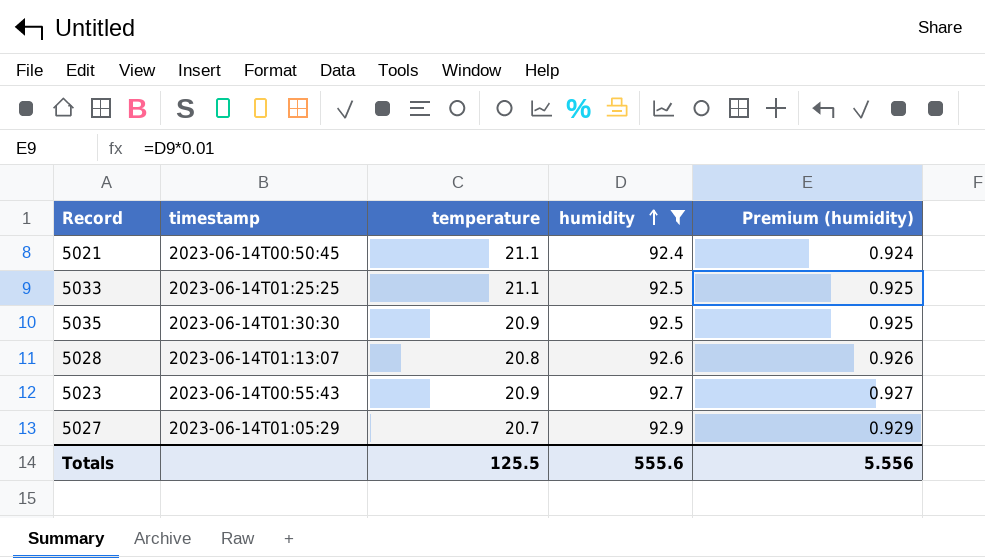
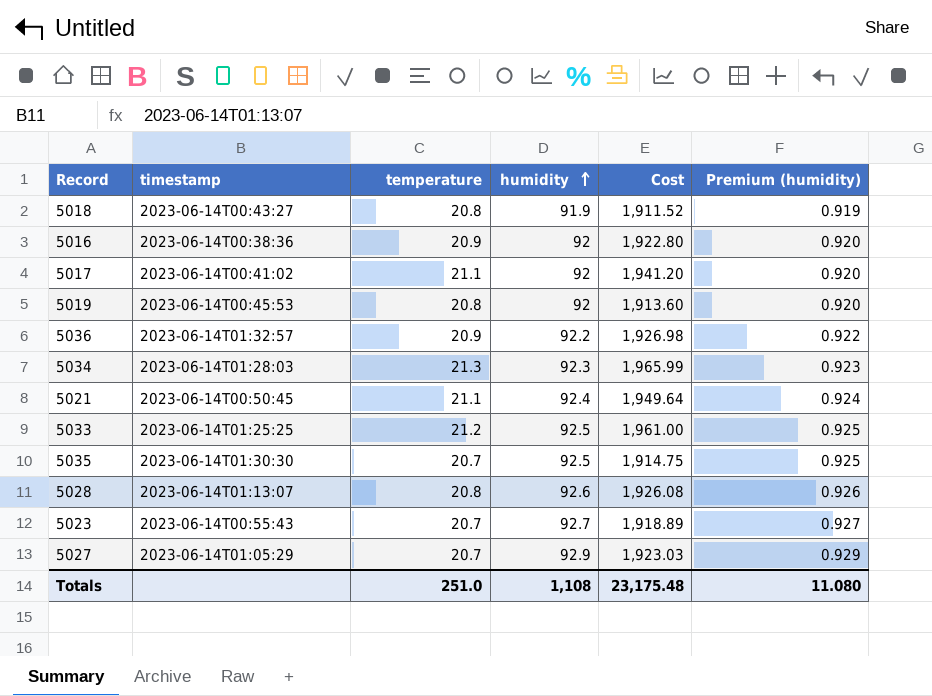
filter: humidity >= 92.4 -> none
column Cost | formula: none -> [temperature] * [humidity]
5033 | temperature: 21.1 -> 21.2
5035 | temperature: 20.9 -> 20.7
5023 | temperature: 20.9 -> 20.7
Totals | temperature: 125.5 -> 251.0
Totals | humidity: 555.6 -> 1,108
Totals | Premium (humidity): 5.556 -> 11.080

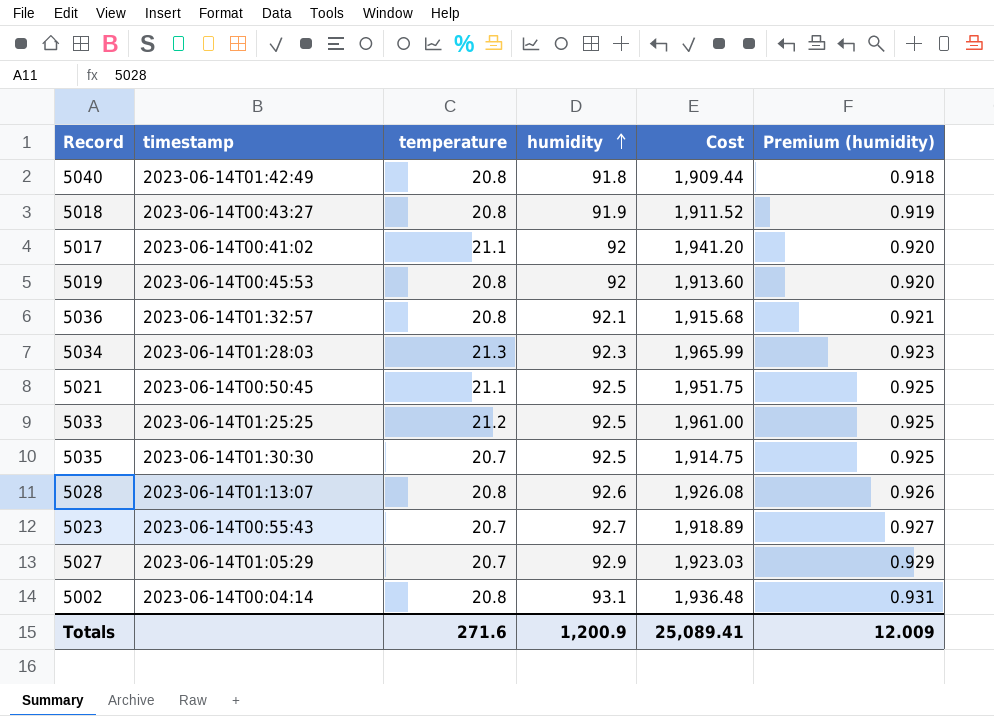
row 5016: 2023-06-14T00:38:36 | 20.9 | 92 | 1,922.80 | 0.920 -> none
row 5040: none -> 2023-06-14T01:42:49 | 20.8 | 91.8 | 1,909.44 | 0.918
5036 | temperature: 20.9 -> 20.8
5036 | humidity: 92.2 -> 92.1
5036 | Cost: 1,926.98 -> 1,915.68
5036 | Premium (humidity): 0.922 -> 0.921
5021 | humidity: 92.4 -> 92.5
5021 | Cost: 1,949.64 -> 1,951.75
5021 | Premium (humidity): 0.924 -> 0.925
row 5002: none -> 2023-06-14T00:04:14 | 20.8 | 93.1 | 1,936.48 | 0.931
Totals | temperature: 251.0 -> 271.6
Totals | humidity: 1,108 -> 1,200.9
Totals | Cost: 23,175.48 -> 25,089.41
Totals | Premium (humidity): 11.080 -> 12.009

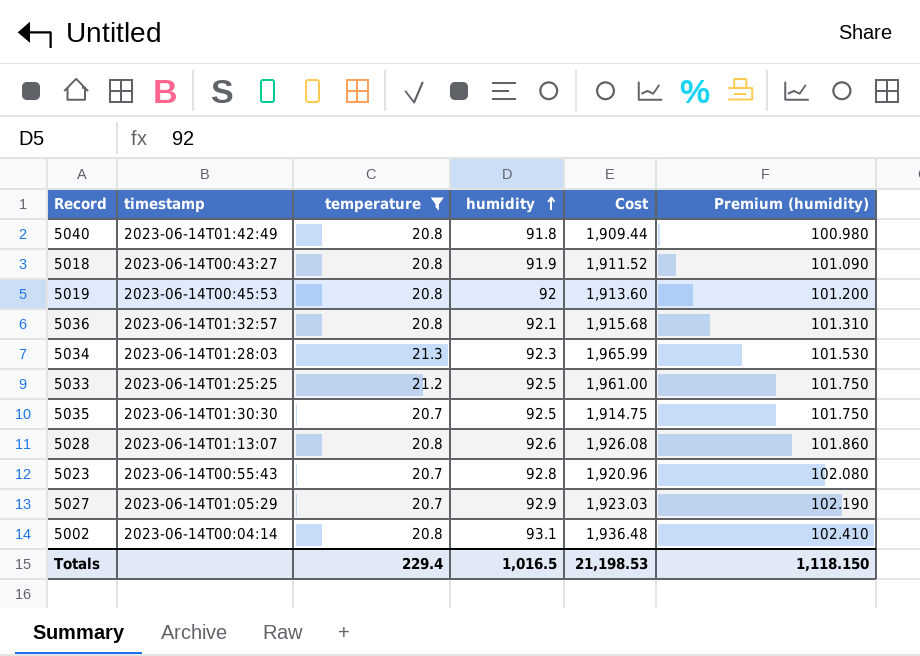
filter: none -> temperature != 21.1
column Premium (humidity) | formula: [humidity] * 0.01 -> [humidity] * 1.1
5023 | humidity: 92.7 -> 92.8
5023 | Cost: 1,918.89 -> 1,920.96
Totals | temperature: 271.6 -> 229.4
Totals | humidity: 1,200.9 -> 1,016.5
Totals | Cost: 25,089.41 -> 21,198.53
Totals | Premium (humidity): 12.009 -> 1,118.150

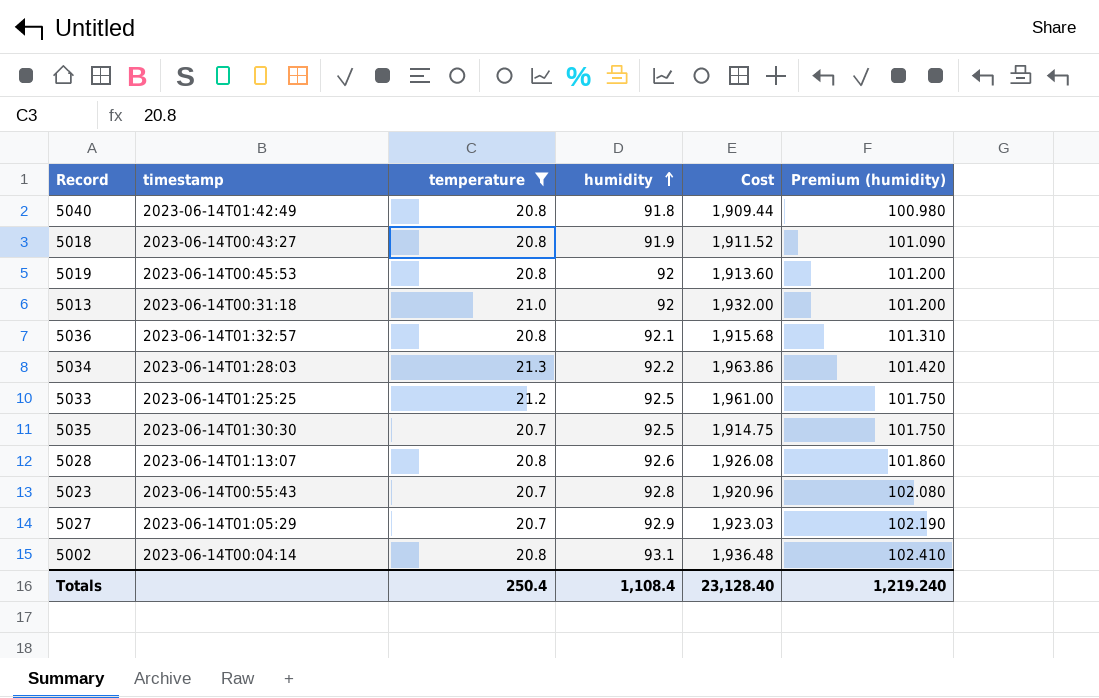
row 5013: none -> 2023-06-14T00:31:18 | 21.0 | 92 | 1,932.00 | 101.200
5034 | humidity: 92.3 -> 92.2
5034 | Cost: 1,965.99 -> 1,963.86
5034 | Premium (humidity): 101.530 -> 101.420
Totals | temperature: 229.4 -> 250.4
Totals | humidity: 1,016.5 -> 1,108.4
Totals | Cost: 21,198.53 -> 23,128.40
Totals | Premium (humidity): 1,118.150 -> 1,219.240

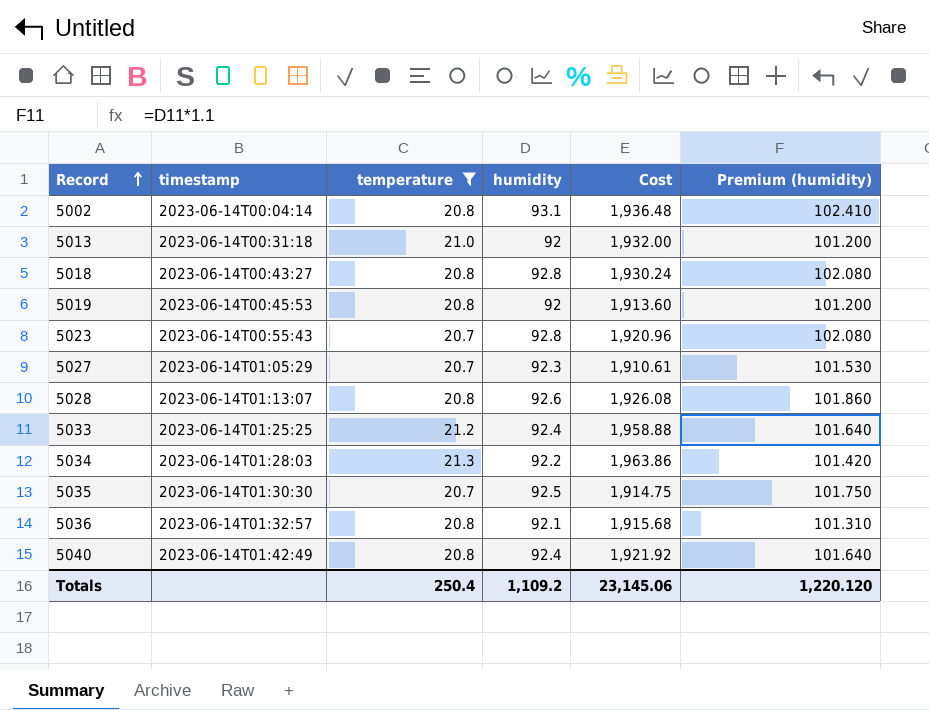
row order: humidity ascending -> Record ascending
5018 | humidity: 91.9 -> 92.8
5018 | Cost: 1,911.52 -> 1,930.24
5018 | Premium (humidity): 101.090 -> 102.080
5027 | humidity: 92.9 -> 92.3
5027 | Cost: 1,923.03 -> 1,910.61
5027 | Premium (humidity): 102.190 -> 101.530
5033 | humidity: 92.5 -> 92.4
5033 | Cost: 1,961.00 -> 1,958.88
5033 | Premium (humidity): 101.750 -> 101.640
5040 | humidity: 91.8 -> 92.4
5040 | Cost: 1,909.44 -> 1,921.92
5040 | Premium (humidity): 100.980 -> 101.640
Totals | humidity: 1,108.4 -> 1,109.2
Totals | Cost: 23,128.40 -> 23,145.06
Totals | Premium (humidity): 1,219.240 -> 1,220.120

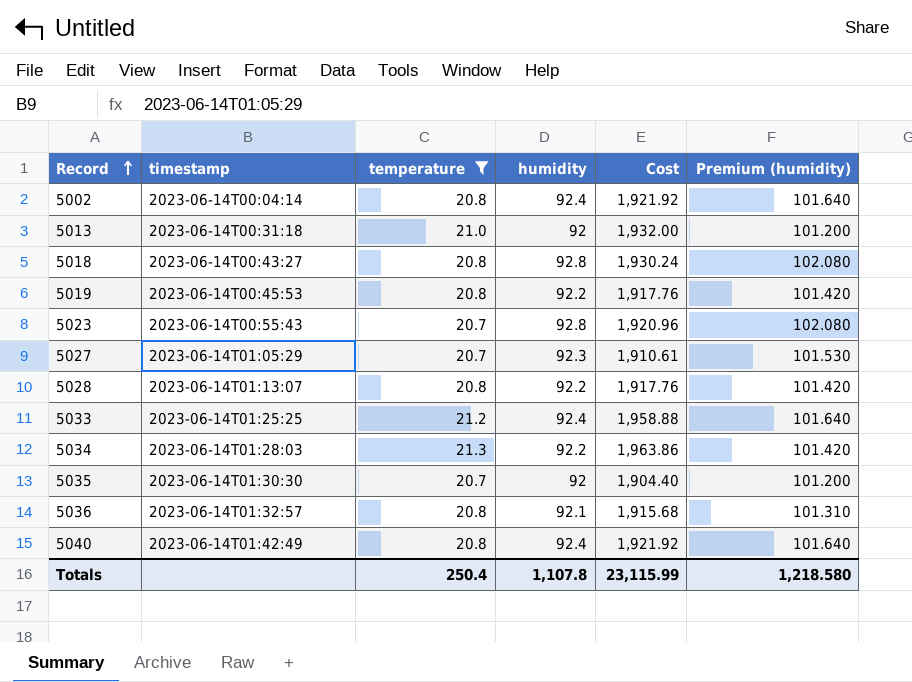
5002 | humidity: 93.1 -> 92.4
5002 | Cost: 1,936.48 -> 1,921.92
5002 | Premium (humidity): 102.410 -> 101.640
5019 | humidity: 92 -> 92.2
5019 | Cost: 1,913.60 -> 1,917.76
5019 | Premium (humidity): 101.200 -> 101.420
5028 | humidity: 92.6 -> 92.2
5028 | Cost: 1,926.08 -> 1,917.76
5028 | Premium (humidity): 101.860 -> 101.420
5035 | humidity: 92.5 -> 92
5035 | Cost: 1,914.75 -> 1,904.40
5035 | Premium (humidity): 101.750 -> 101.200
Totals | humidity: 1,109.2 -> 1,107.8
Totals | Cost: 23,145.06 -> 23,115.99
Totals | Premium (humidity): 1,220.120 -> 1,218.580

